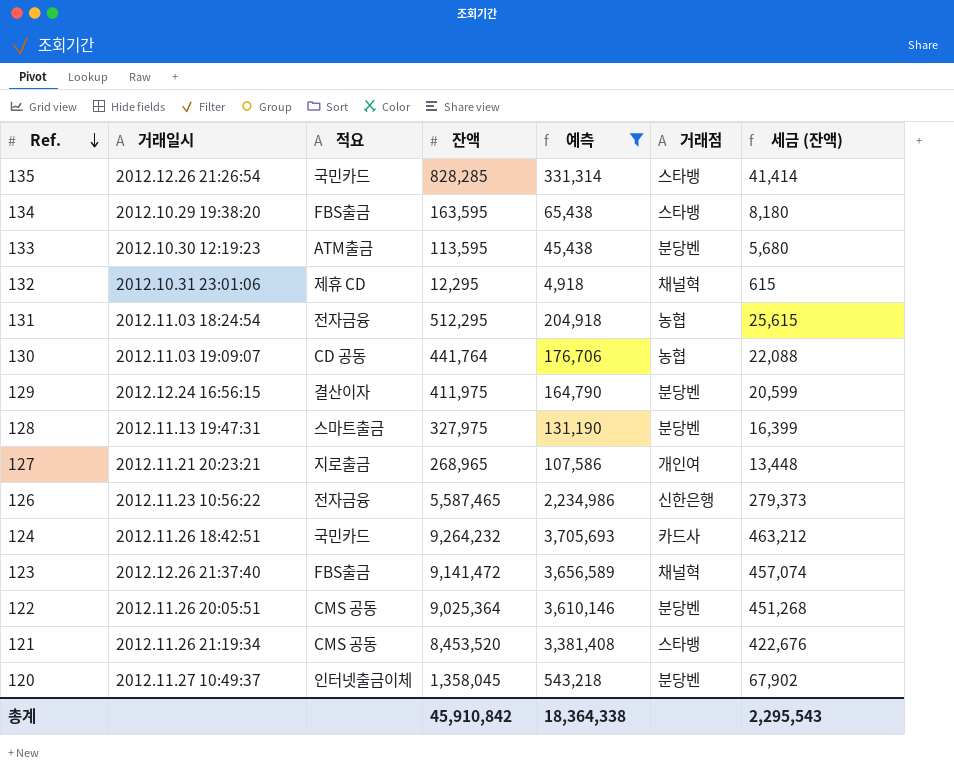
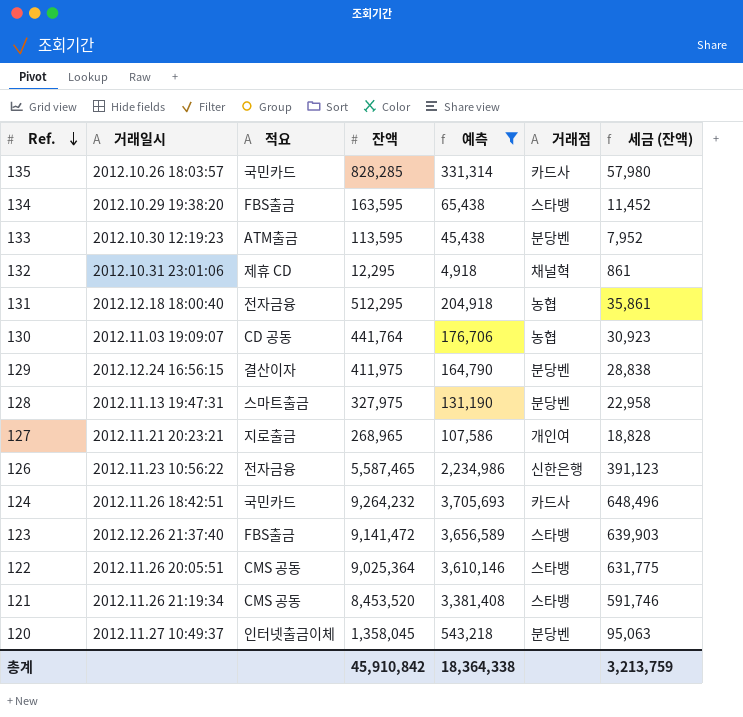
column 세금 (잔액) | formula: [잔액] * 0.05 -> [잔액] * 0.07
135 | 거래일시: 2012.12.26 21:26:54 -> 2012.10.26 18:03:57
135 | 거래점: 스타뱅 -> 카드사
131 | 거래일시: 2012.11.03 18:24:54 -> 2012.12.18 18:00:40
123 | 거래점: 채널혁 -> 스타뱅
122 | 거래점: 분당벤 -> 스타뱅
총계 | 세금 (잔액): 2,295,543 -> 3,213,759

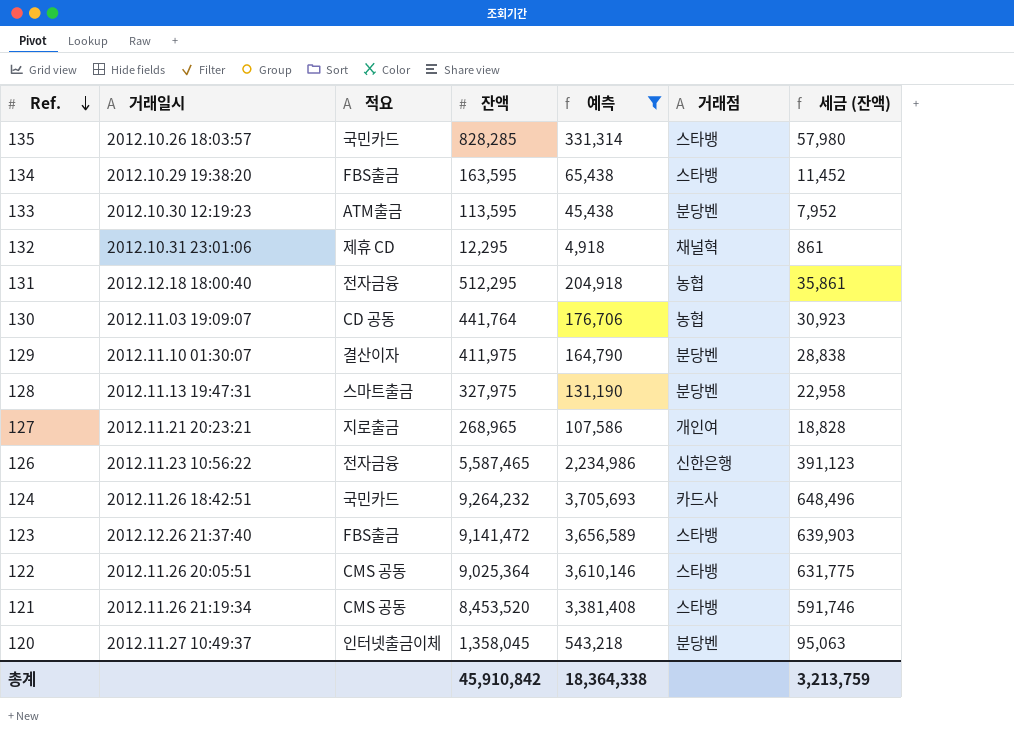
135 | 거래점: 카드사 -> 스타뱅
129 | 거래일시: 2012.12.24 16:56:15 -> 2012.11.10 01:30:07

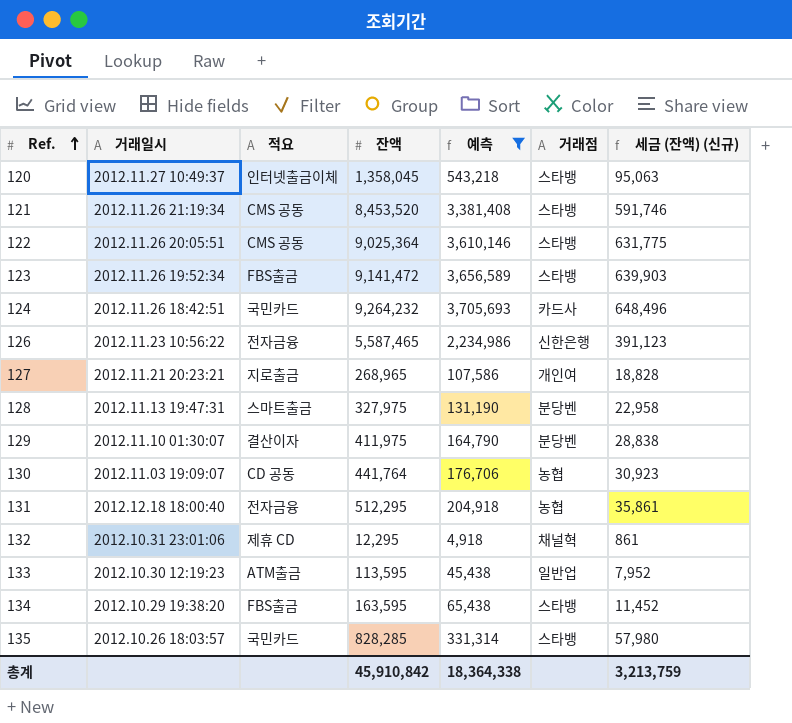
row order: Ref. descending -> Ref. ascending
column name: 세금 (잔액) -> 세금 (잔액) (신규)
120 | 거래점: 분당벤 -> 스타뱅
123 | 거래일시: 2012.12.26 21:37:40 -> 2012.11.26 19:52:34
133 | 거래점: 분당벤 -> 일반업

